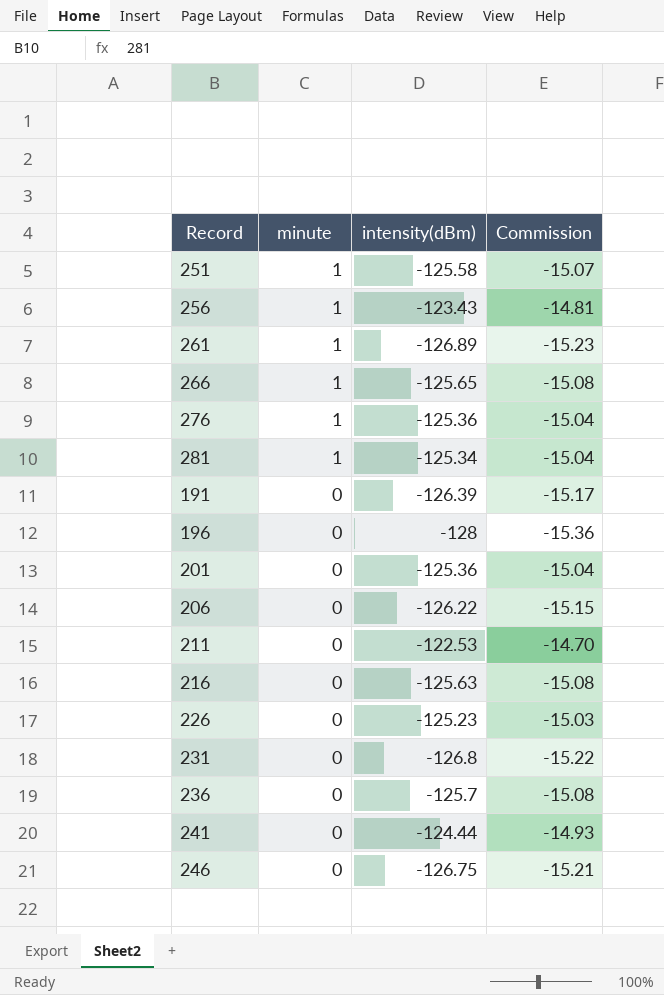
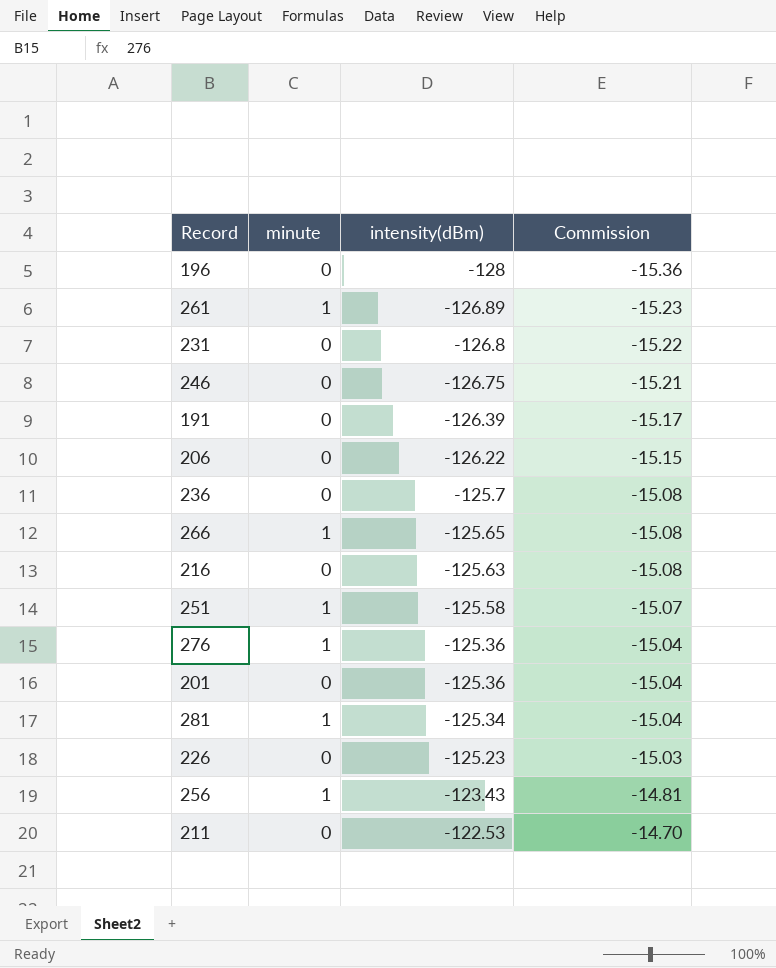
row order: minute descending -> intensity(dBm) ascending
row 241: 0 | -124.44 | -14.93 -> none

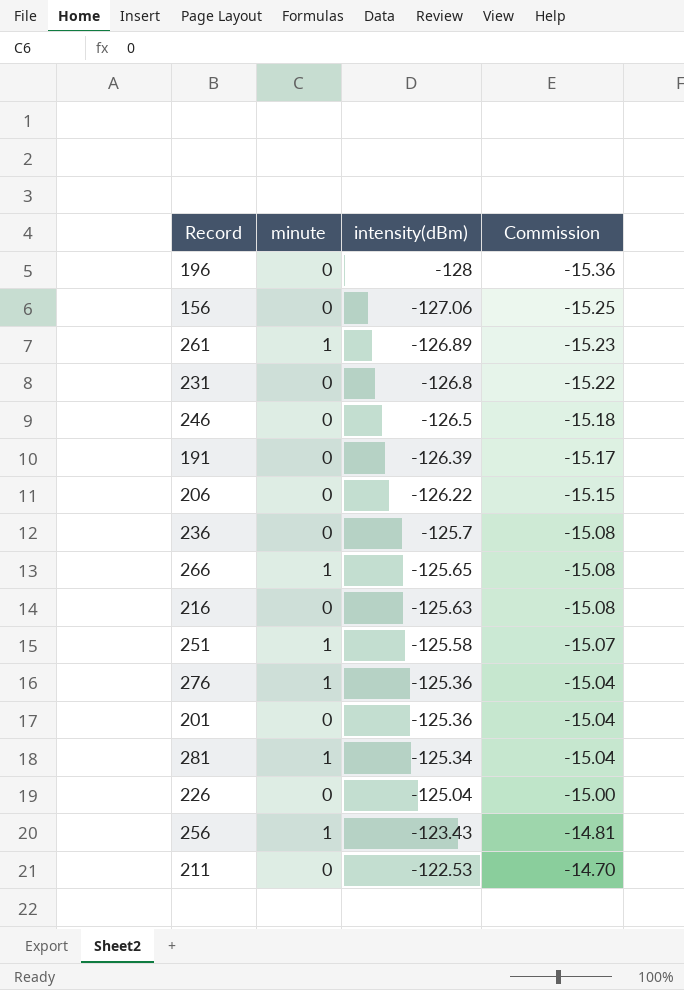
row 156: none -> 0 | -127.06 | -15.25
246 | intensity(dBm): -126.75 -> -126.5
246 | Commission: -15.21 -> -15.18
226 | intensity(dBm): -125.23 -> -125.04
226 | Commission: -15.03 -> -15.00

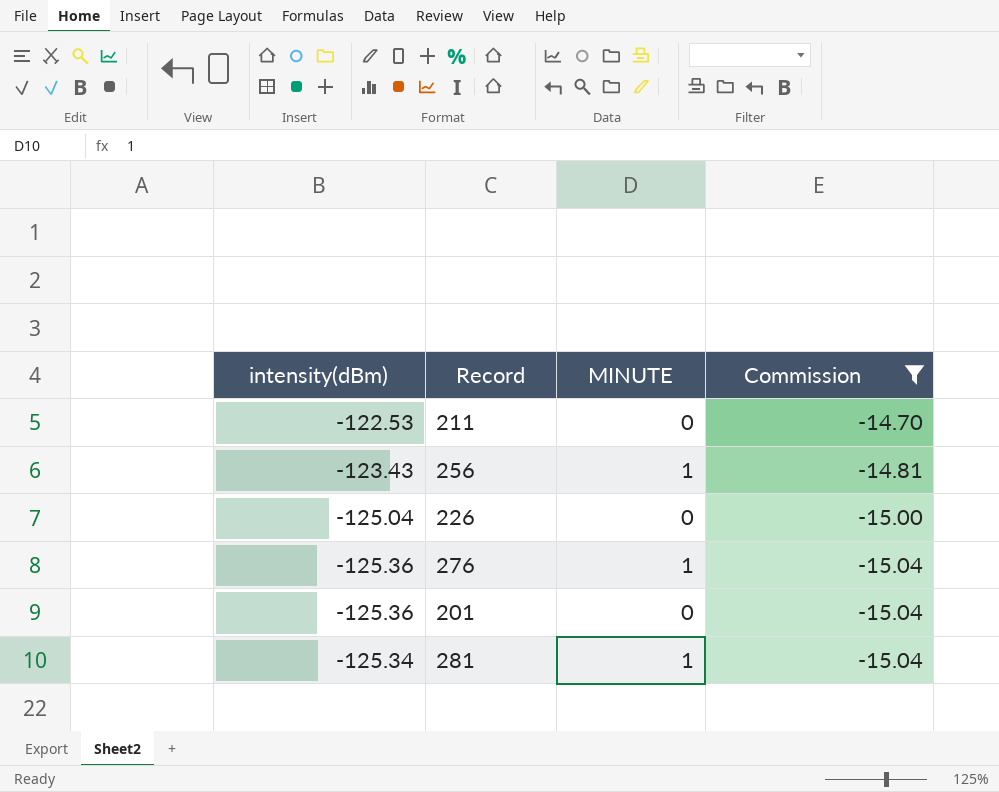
filter: none -> Commission >= -15.04
row order: intensity(dBm) ascending -> Commission descending
column intensity(dBm) | position: 3 -> 1
column name: minute -> MINUTE

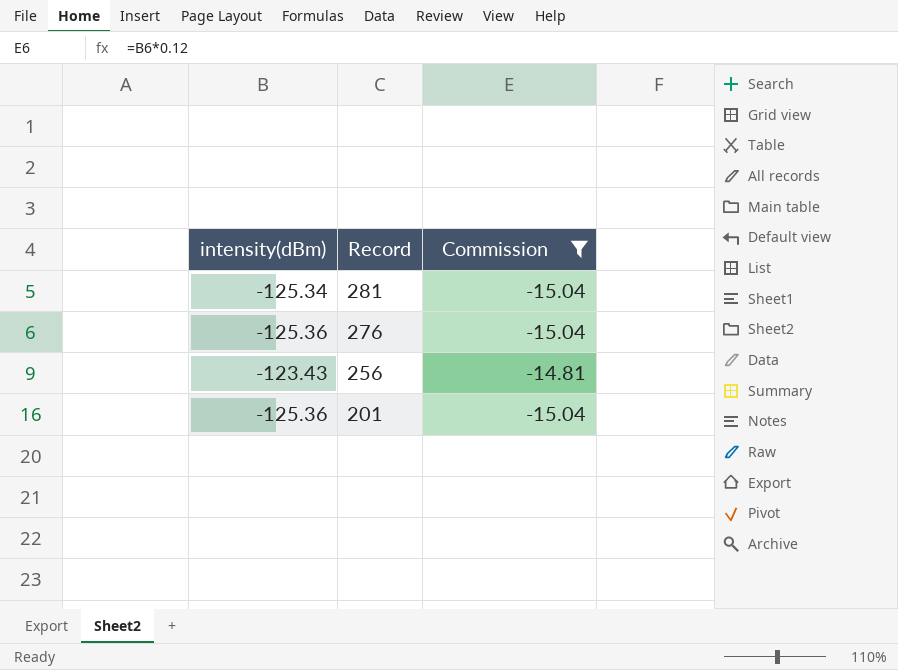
row order: Commission descending -> Record descending
column MINUTE | position: 3 -> none
row 211: -122.53 | 0 | -14.70 -> none
row 226: -125.04 | 0 | -15.00 -> none

